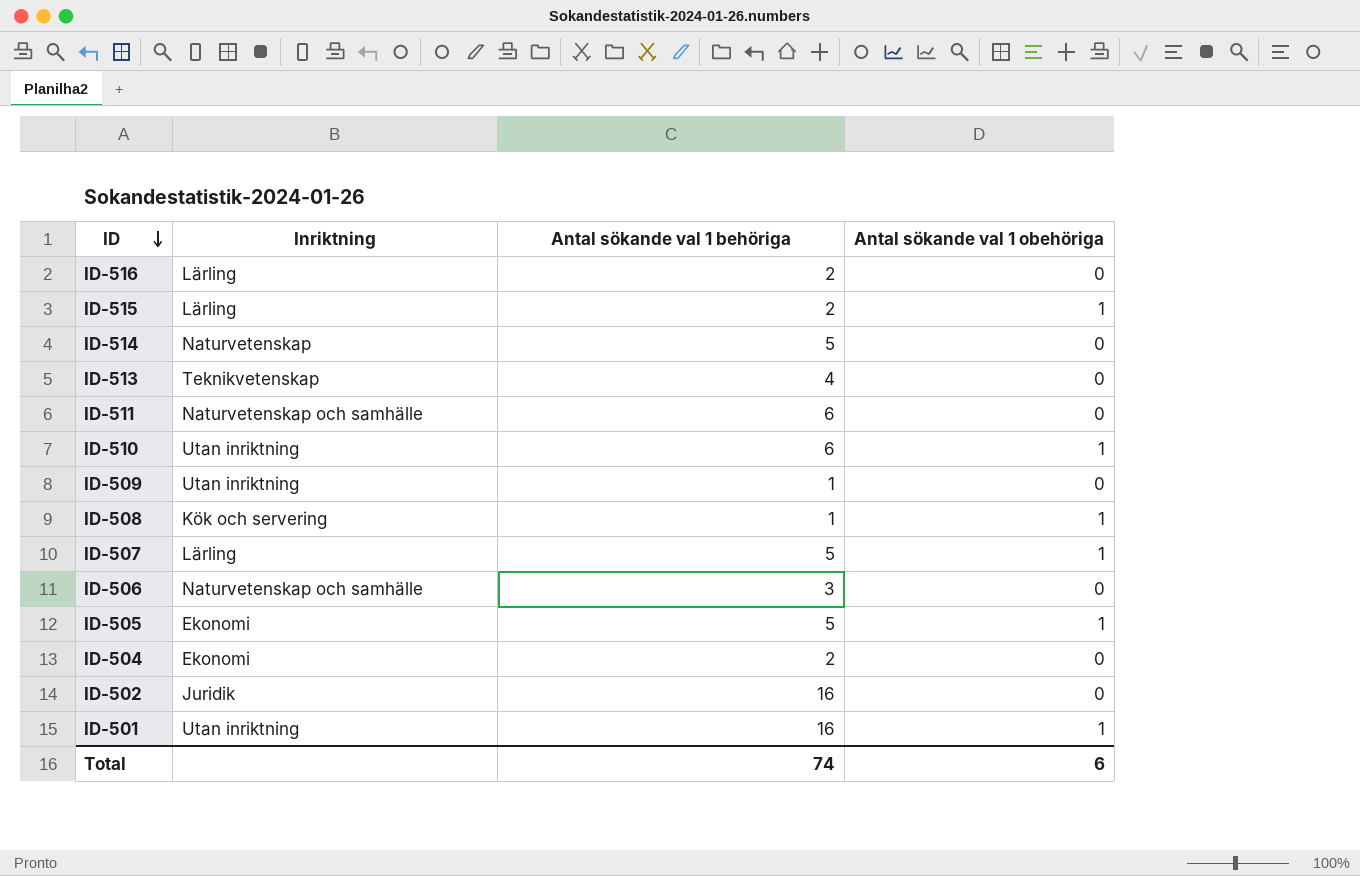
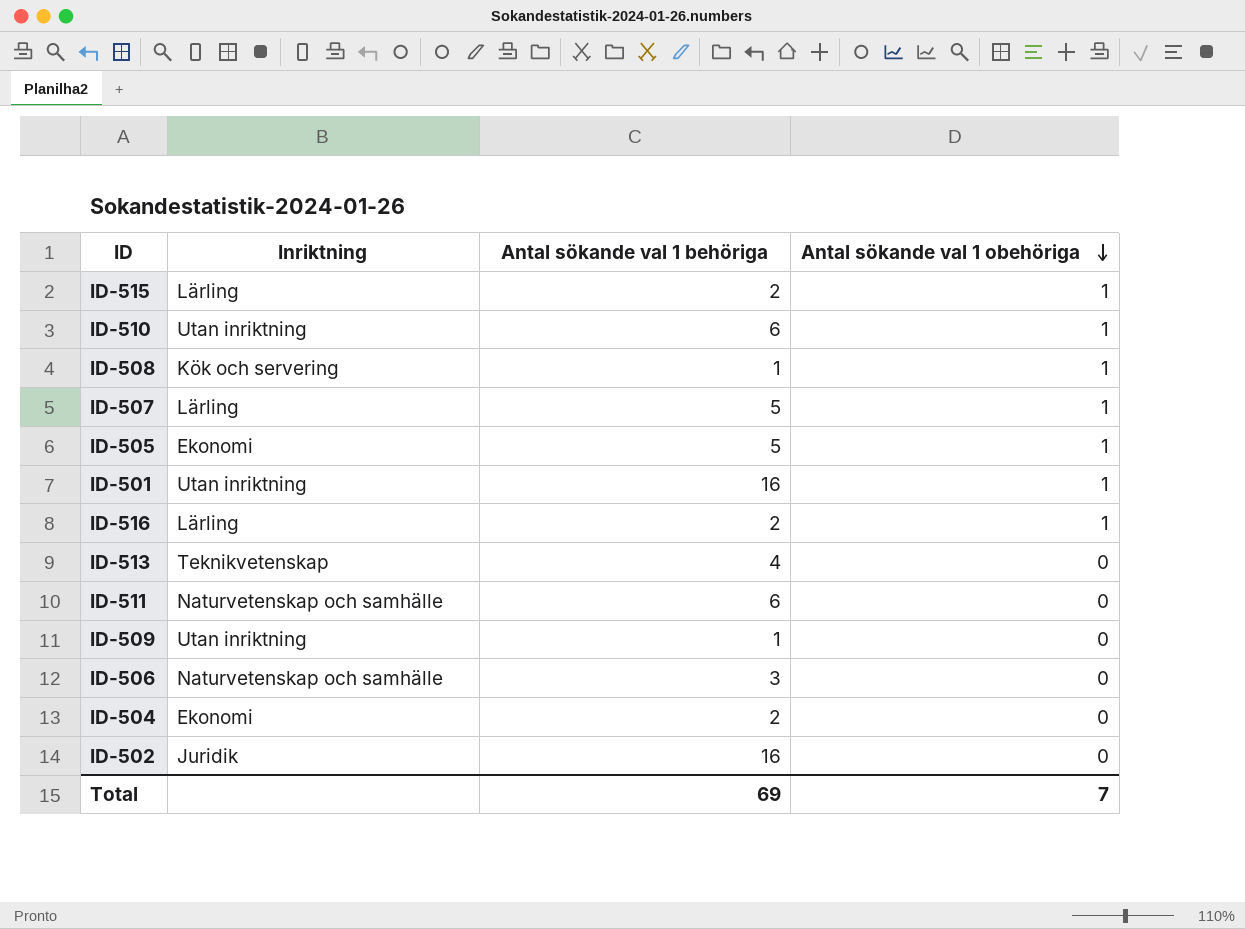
row order: ID descending -> Antal sökande val 1 obehöriga descending
row ID-514: Naturvetenskap | 5 | 0 -> none
ID-516 | Antal sökande val 1 obehöriga: 0 -> 1
Total | Antal sökande val 1 behöriga: 74 -> 69
Total | Antal sökande val 1 obehöriga: 6 -> 7

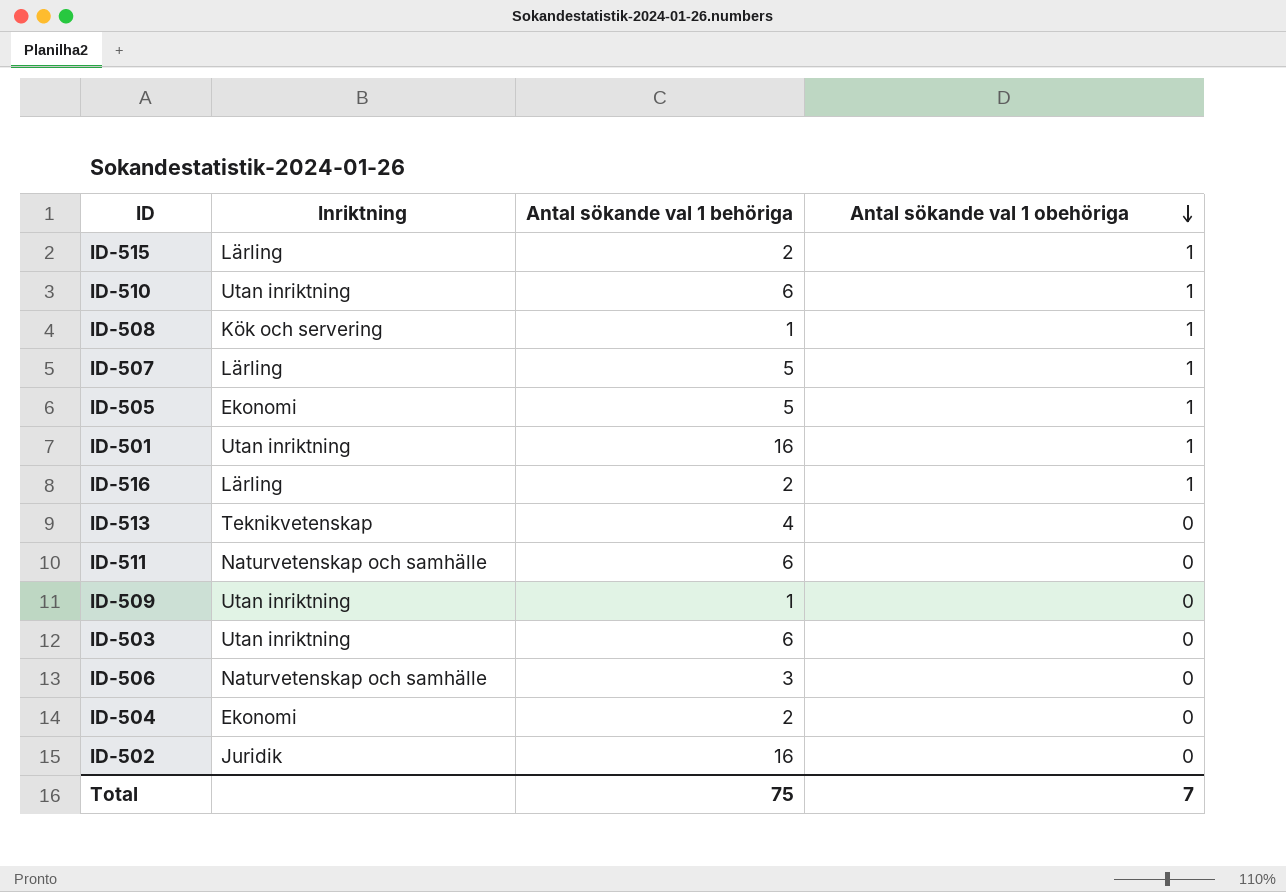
row ID-503: none -> Utan inriktning | 6 | 0
Total | Antal sökande val 1 behöriga: 69 -> 75

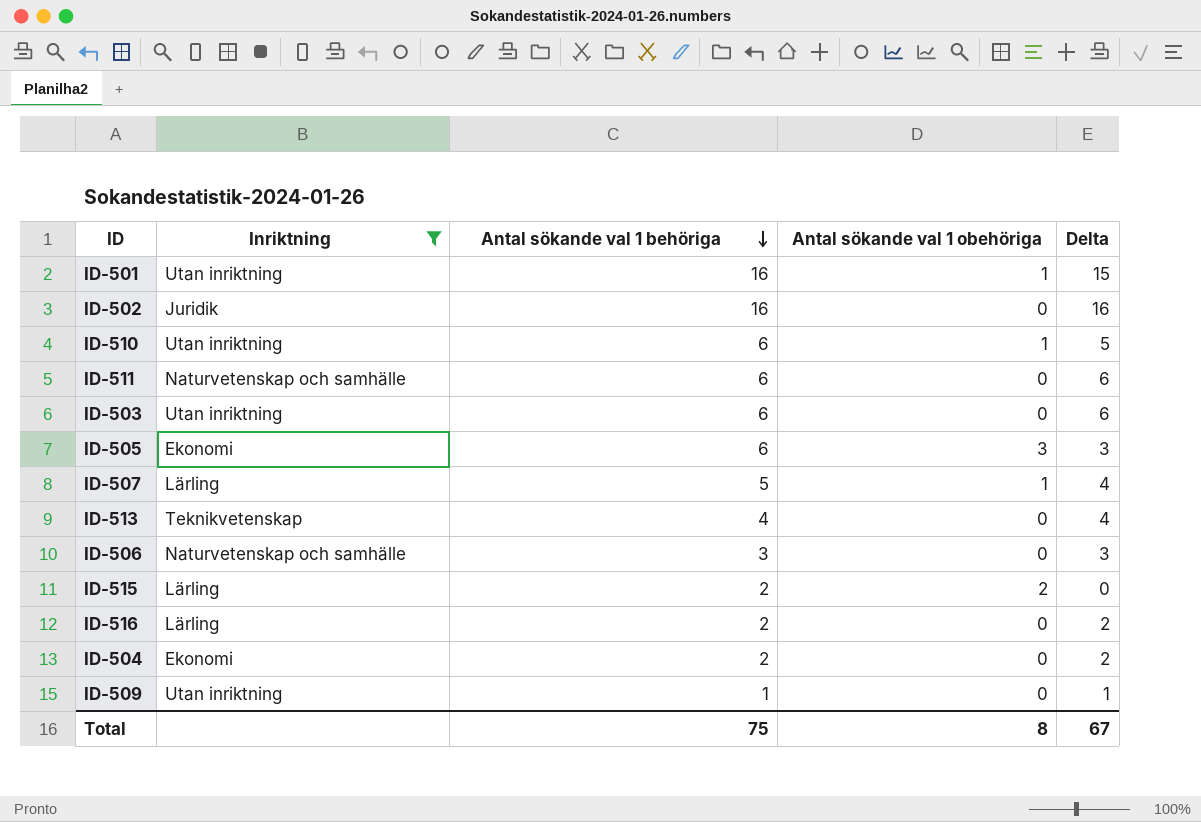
filter: none -> Inriktning != Kök och servering
row order: Antal sökande val 1 obehöriga descending -> Antal sökande val 1 behöriga descending
column Delta | formula: none -> [Antal sökande val 1 behöriga] - [Antal sökande val 1 obehöriga]
ID-505 | Antal sökande val 1 behöriga: 5 -> 6
ID-505 | Antal sökande val 1 obehöriga: 1 -> 3
ID-515 | Antal sökande val 1 obehöriga: 1 -> 2
ID-516 | Antal sökande val 1 obehöriga: 1 -> 0
Total | Antal sökande val 1 obehöriga: 7 -> 8

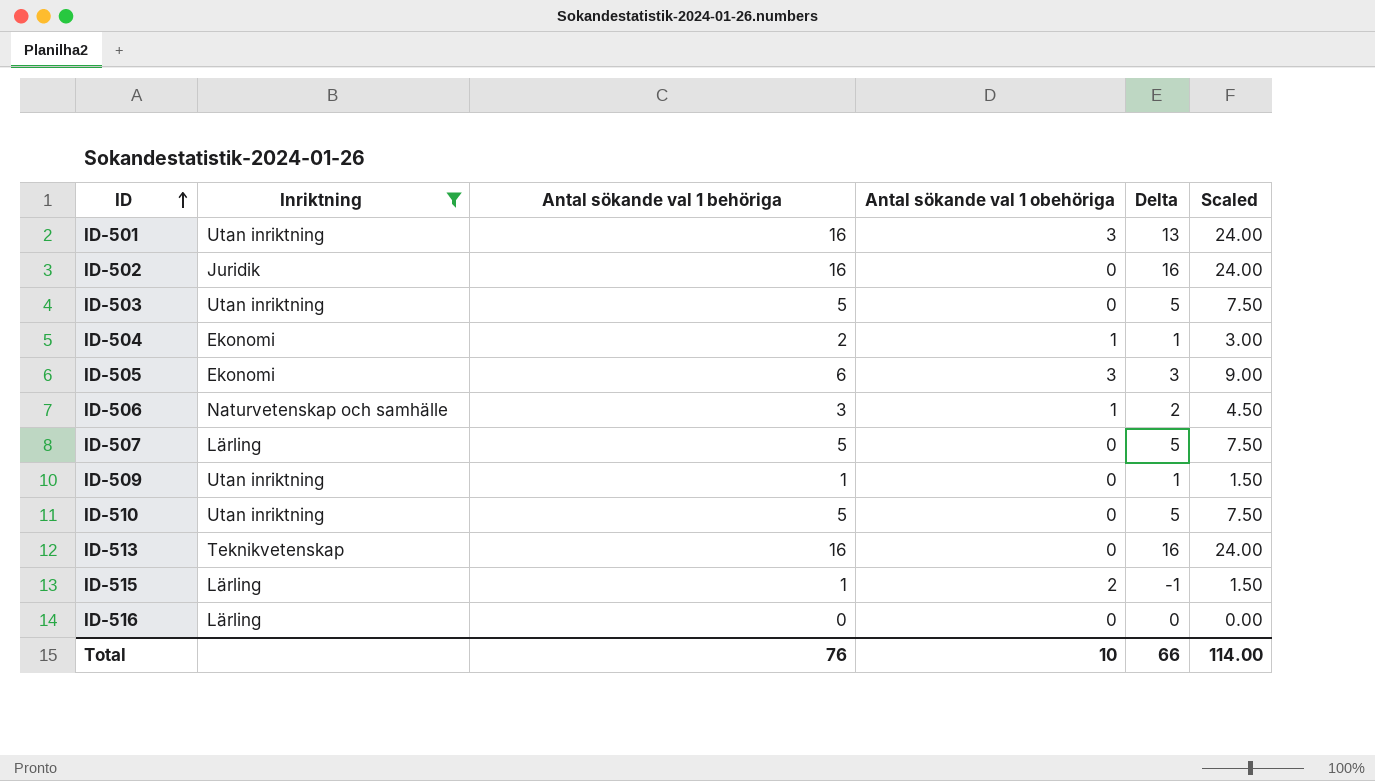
row order: Antal sökande val 1 behöriga descending -> ID ascending
column Scaled | formula: none -> [Antal sökande val 1 behöriga] * 1.5
row ID-511: Naturvetenskap och samhälle | 6 | 0 | 6 -> none
ID-501 | Antal sökande val 1 obehöriga: 1 -> 3
ID-501 | Delta: 15 -> 13
ID-503 | Antal sökande val 1 behöriga: 6 -> 5
ID-503 | Delta: 6 -> 5
ID-504 | Antal sökande val 1 obehöriga: 0 -> 1
ID-504 | Delta: 2 -> 1
ID-506 | Antal sökande val 1 obehöriga: 0 -> 1
ID-506 | Delta: 3 -> 2
ID-507 | Antal sökande val 1 obehöriga: 1 -> 0
ID-507 | Delta: 4 -> 5
ID-510 | Antal sökande val 1 behöriga: 6 -> 5
ID-510 | Antal sökande val 1 obehöriga: 1 -> 0
ID-513 | Antal sökande val 1 behöriga: 4 -> 16
ID-513 | Delta: 4 -> 16
ID-515 | Antal sökande val 1 behöriga: 2 -> 1
ID-515 | Delta: 0 -> -1
ID-516 | Antal sökande val 1 behöriga: 2 -> 0
ID-516 | Delta: 2 -> 0
Total | Antal sökande val 1 behöriga: 75 -> 76
Total | Antal sökande val 1 obehöriga: 8 -> 10
Total | Delta: 67 -> 66

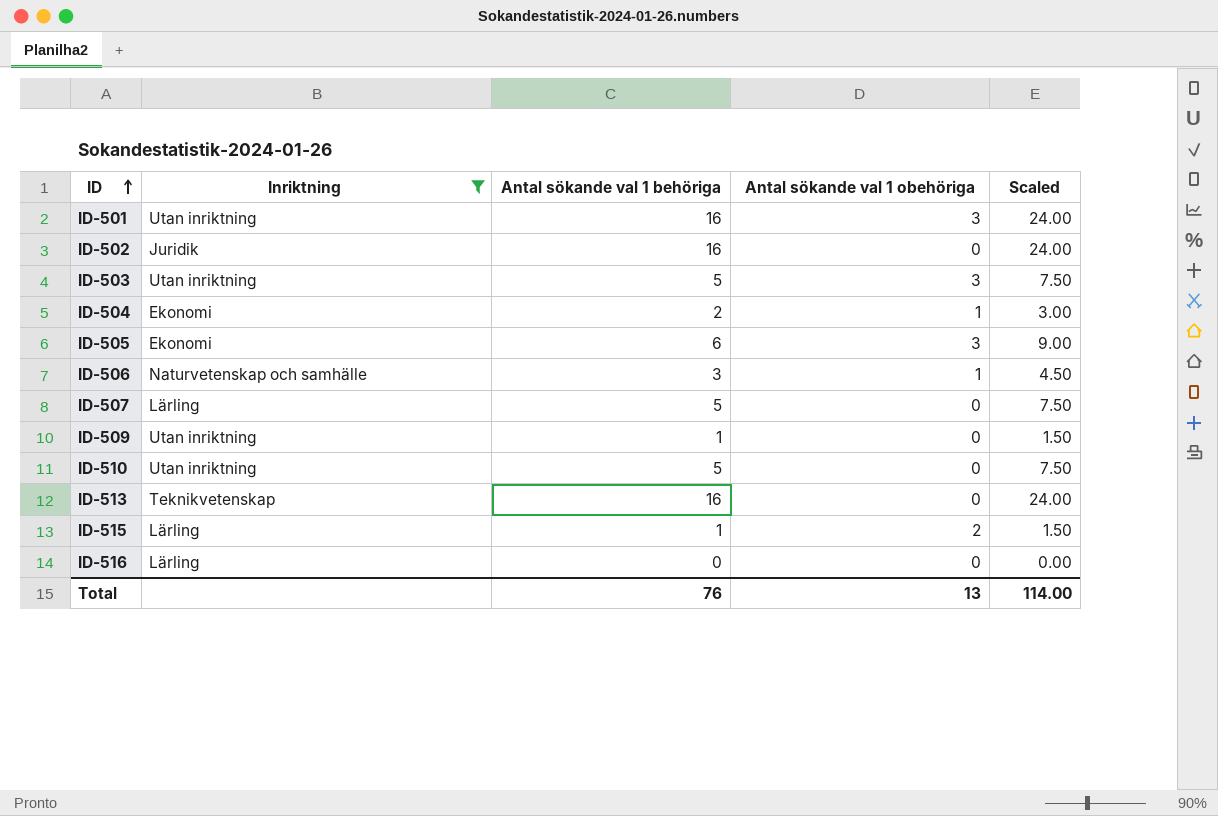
column Delta | formula: [Antal sökande val 1 behöriga] - [Antal sökande val 1 obehöriga] -> none
ID-503 | Antal sökande val 1 obehöriga: 0 -> 3
Total | Antal sökande val 1 obehöriga: 10 -> 13

